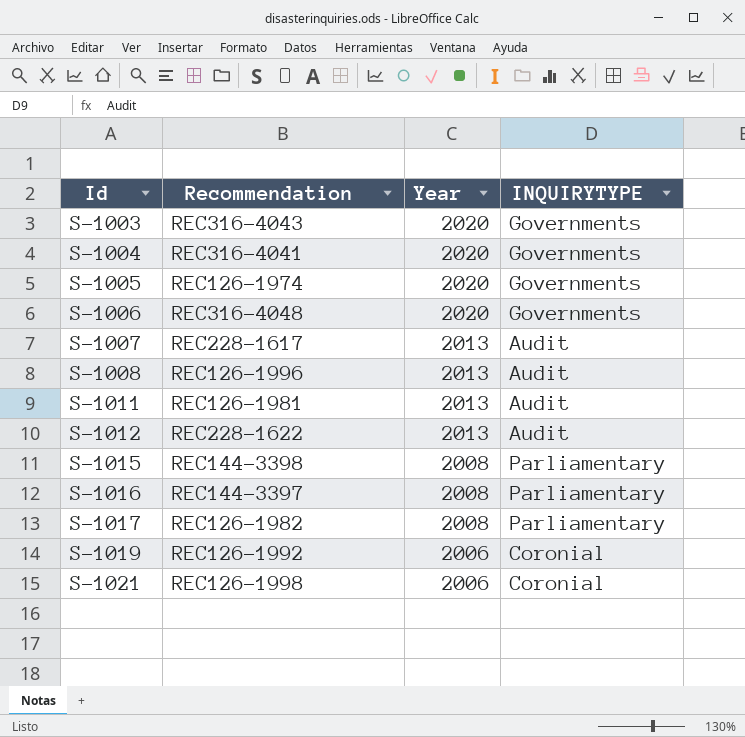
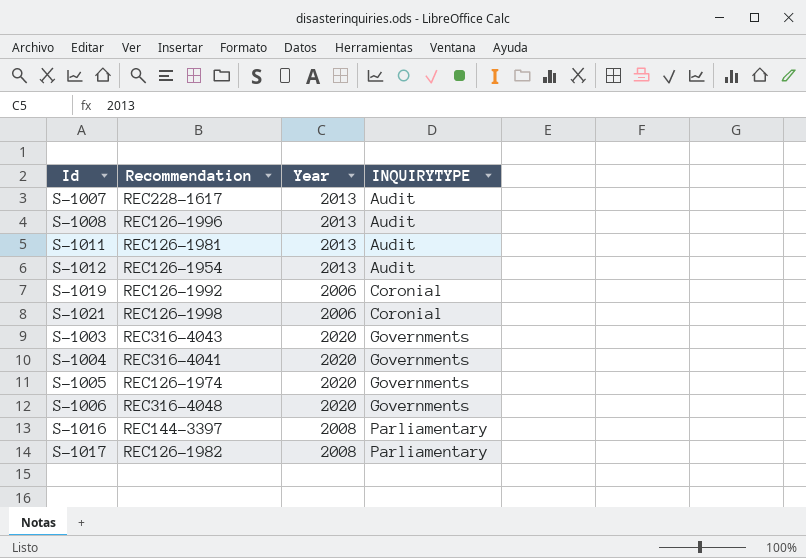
row order: Id ascending -> INQUIRYTYPE ascending
row S-1015: REC144-3398 | 2008 | Parliamentary -> none
S-1012 | Recommendation: REC228-1622 -> REC126-1954

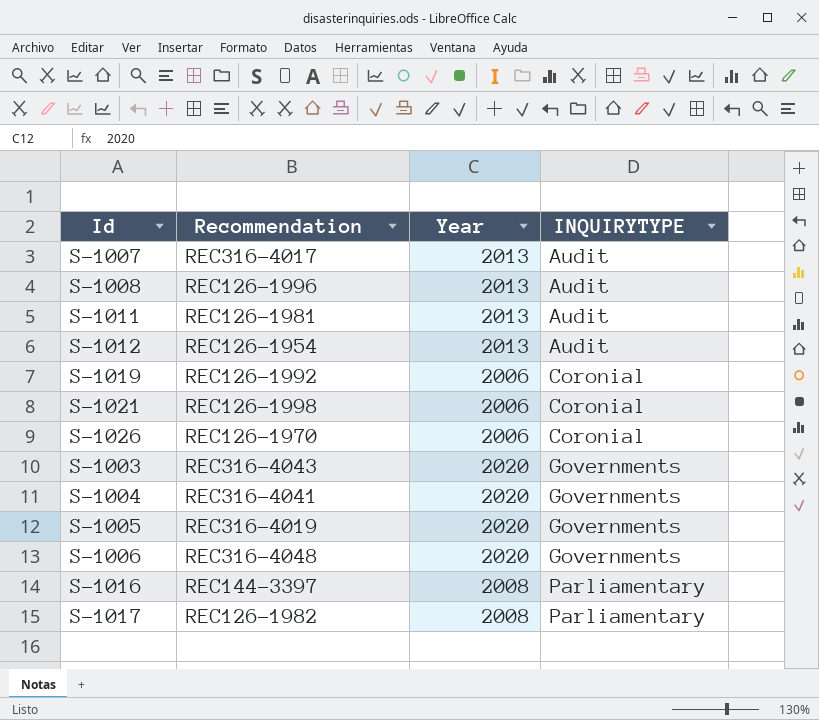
S-1007 | Recommendation: REC228-1617 -> REC316-4017
row S-1026: none -> REC126-1970 | 2006 | Coronial
S-1005 | Recommendation: REC126-1974 -> REC316-4019

